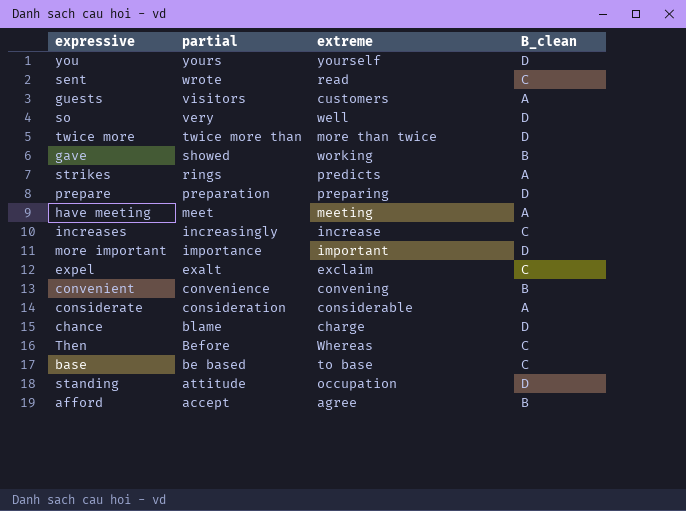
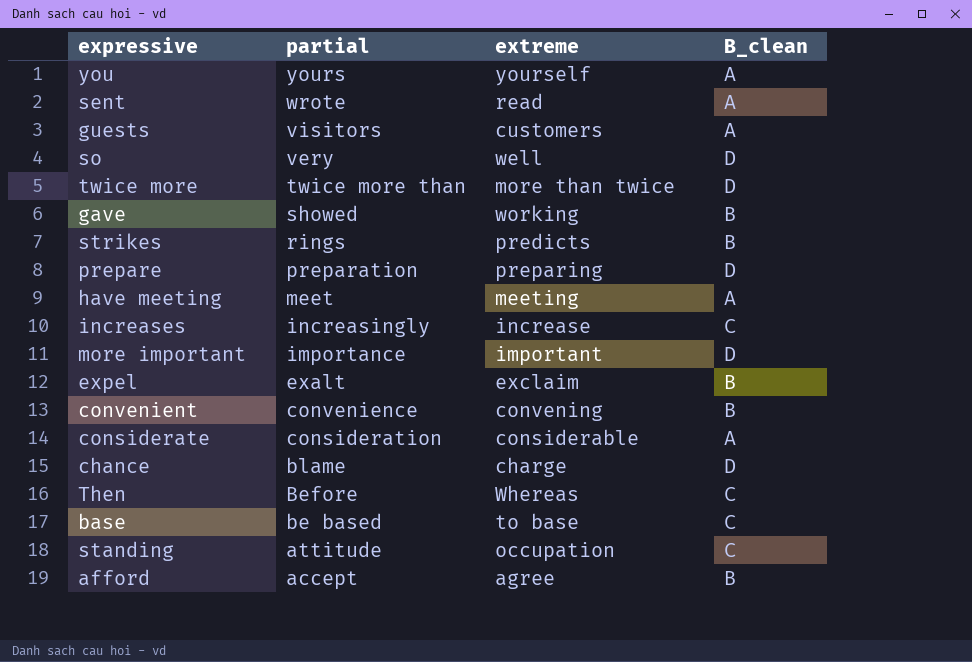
you | B_clean: D -> A
sent | B_clean: C -> A
strikes | B_clean: A -> B
expel | B_clean: C -> B
standing | B_clean: D -> C

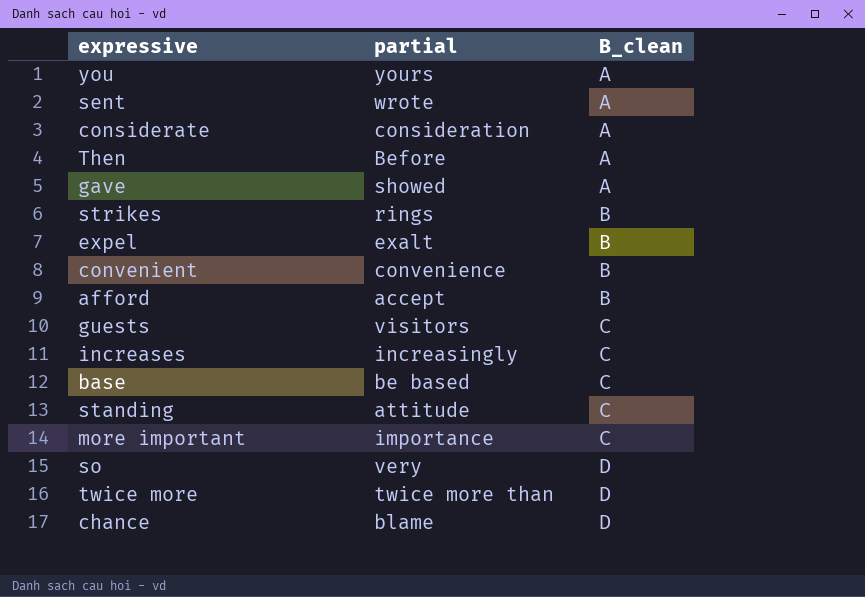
row order: partial descending -> B_clean ascending
column extreme | position: 3 -> none
row prepare: preparation | preparing | D -> none
row have meeting: meet | meeting | A -> none
Then | B_clean: C -> A
gave | B_clean: B -> A
guests | B_clean: A -> C
more important | B_clean: D -> C

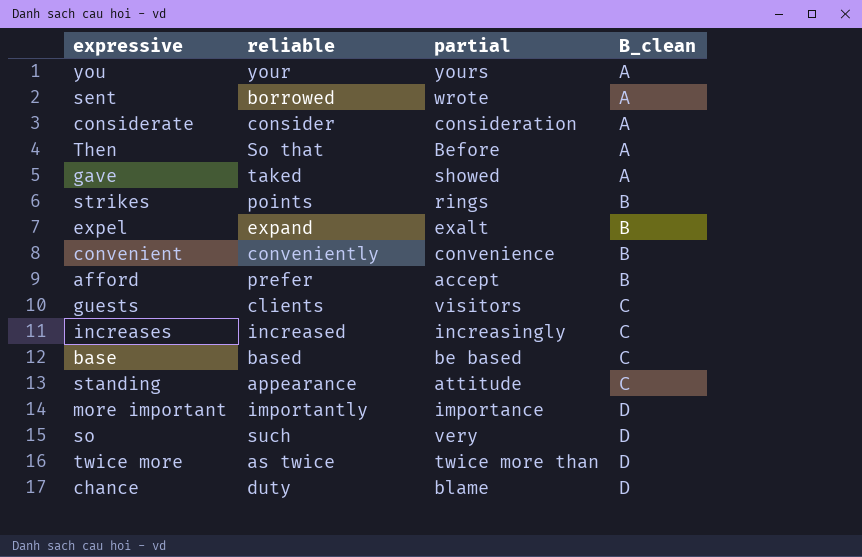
column reliable | position: none -> 2
more important | B_clean: C -> D

